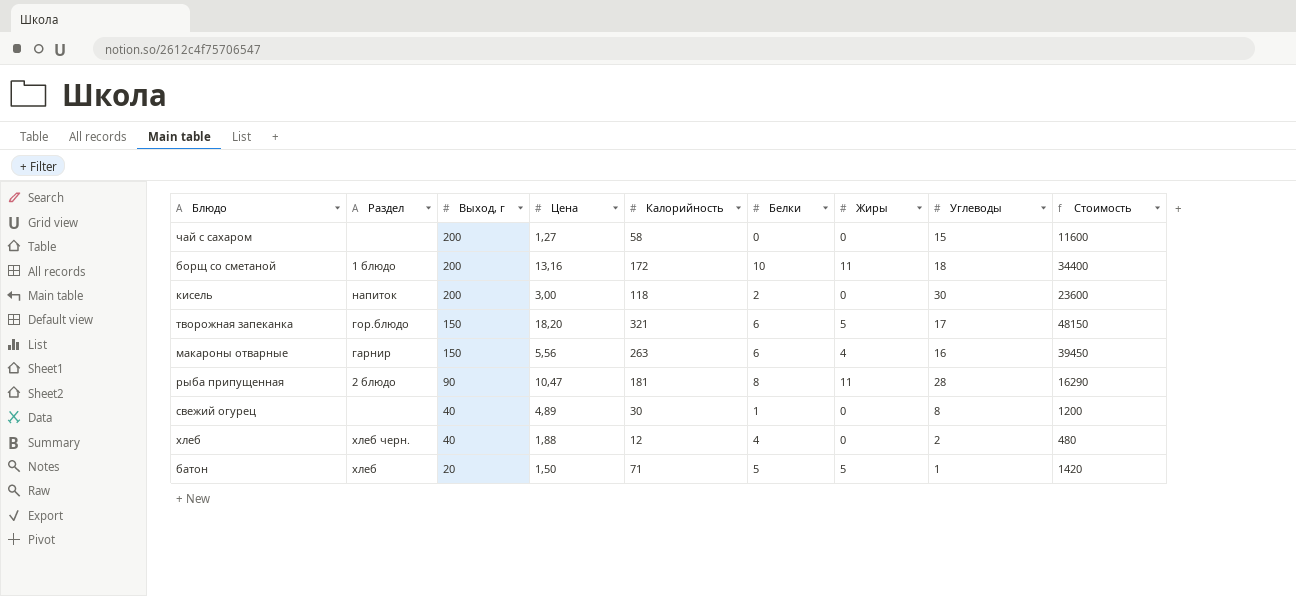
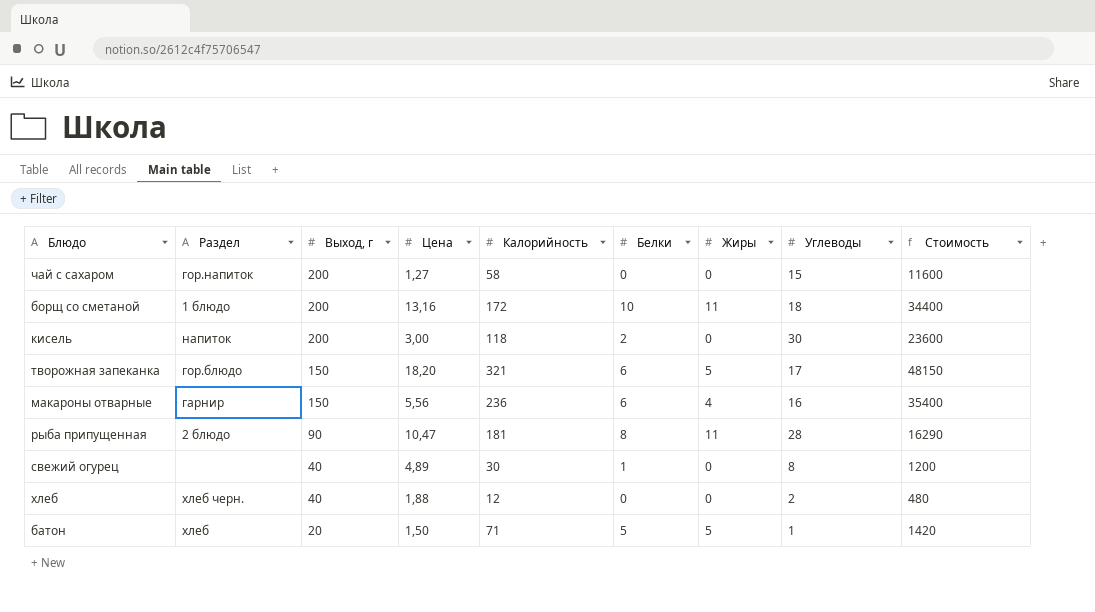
чай с сахаром | Раздел: none -> гор.напиток
макароны отварные | Калорийность: 263 -> 236
макароны отварные | Стоимость: 39450 -> 35400
хлеб | Белки: 4 -> 0

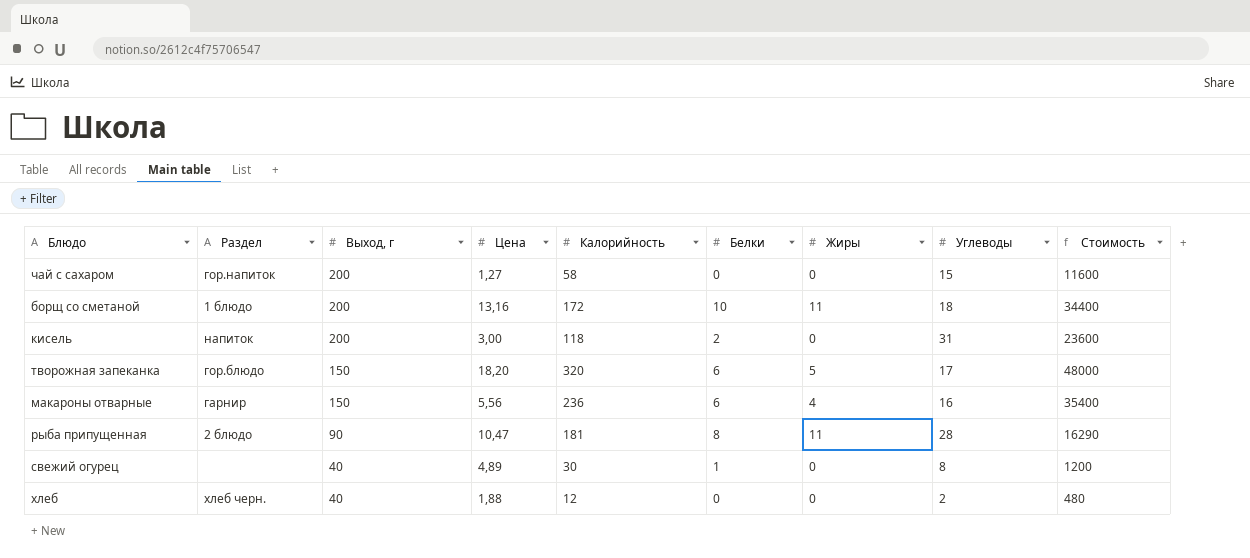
row батон: хлеб | 20 | 1,50 | 71 | 5 | 5 | 1 | 1420 -> none
кисель | Углеводы: 30 -> 31
творожная запеканка | Калорийность: 321 -> 320
творожная запеканка | Стоимость: 48150 -> 48000

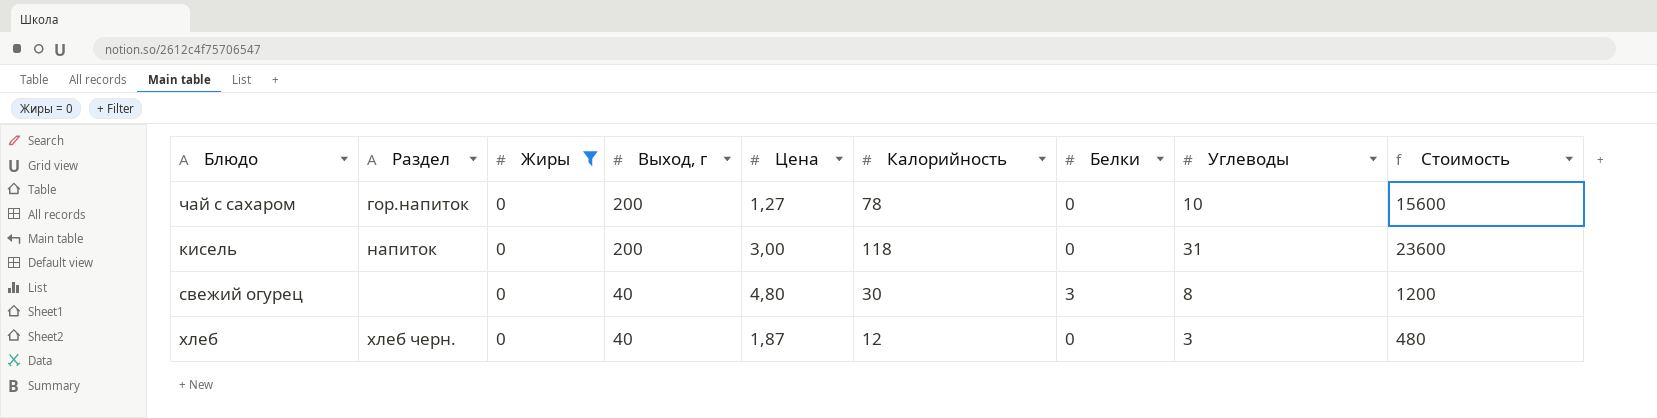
filter: none -> Жиры = 0
column Жиры | position: 7 -> 3
чай с сахаром | Калорийность: 58 -> 78
чай с сахаром | Углеводы: 15 -> 10
чай с сахаром | Стоимость: 11600 -> 15600
кисель | Белки: 2 -> 0
свежий огурец | Цена: 4,89 -> 4,80
свежий огурец | Белки: 1 -> 3
хлеб | Цена: 1,88 -> 1,87
хлеб | Углеводы: 2 -> 3

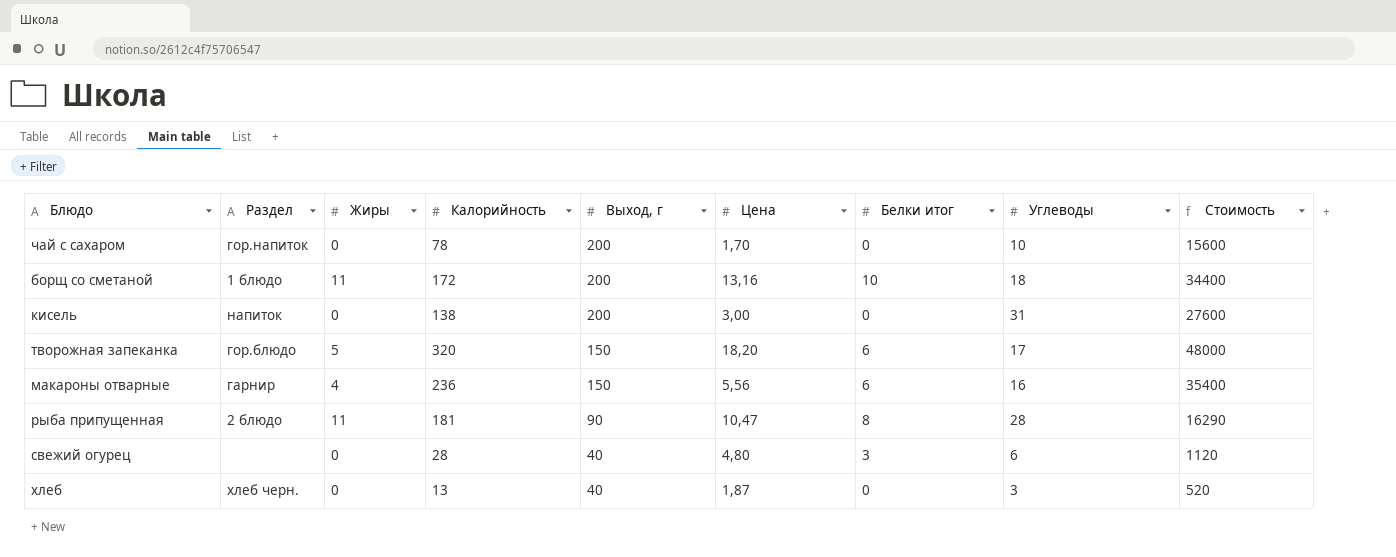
filter: Жиры = 0 -> none
column Калорийность | position: 6 -> 4
column name: Белки -> Белки итог
чай с сахаром | Цена: 1,27 -> 1,70
кисель | Калорийность: 118 -> 138
кисель | Стоимость: 23600 -> 27600
свежий огурец | Калорийность: 30 -> 28
свежий огурец | Углеводы: 8 -> 6
свежий огурец | Стоимость: 1200 -> 1120
хлеб | Калорийность: 12 -> 13
хлеб | Стоимость: 480 -> 520

